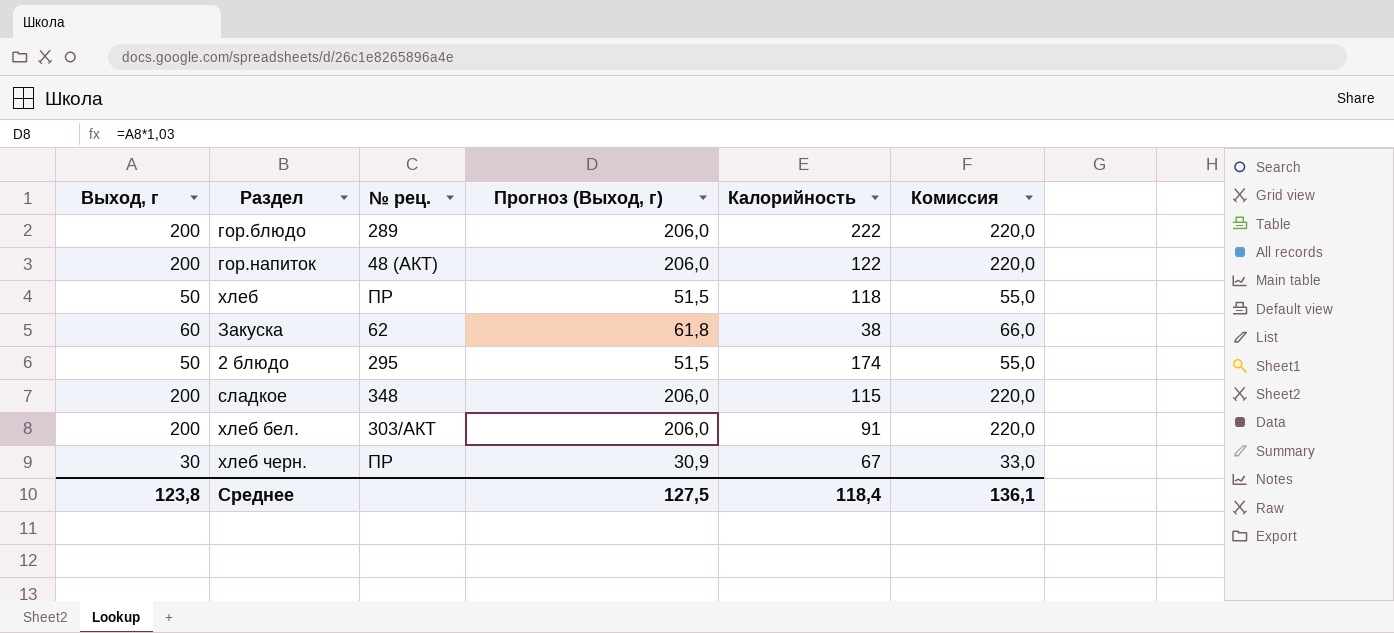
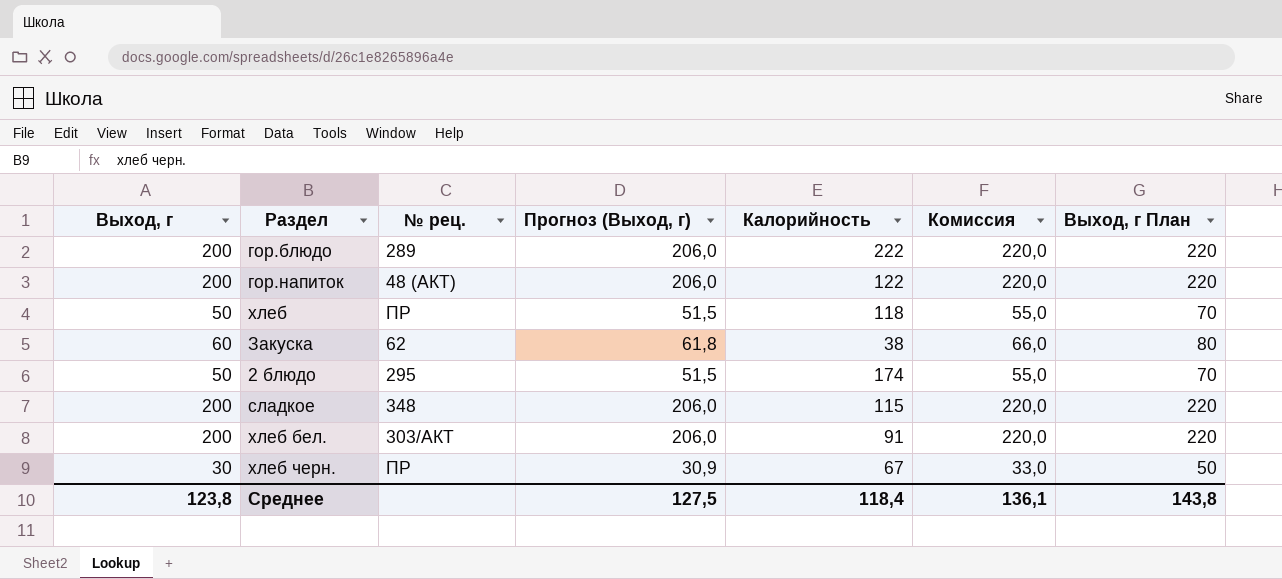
column Выход, г План | formula: none -> [Выход, г] + 20

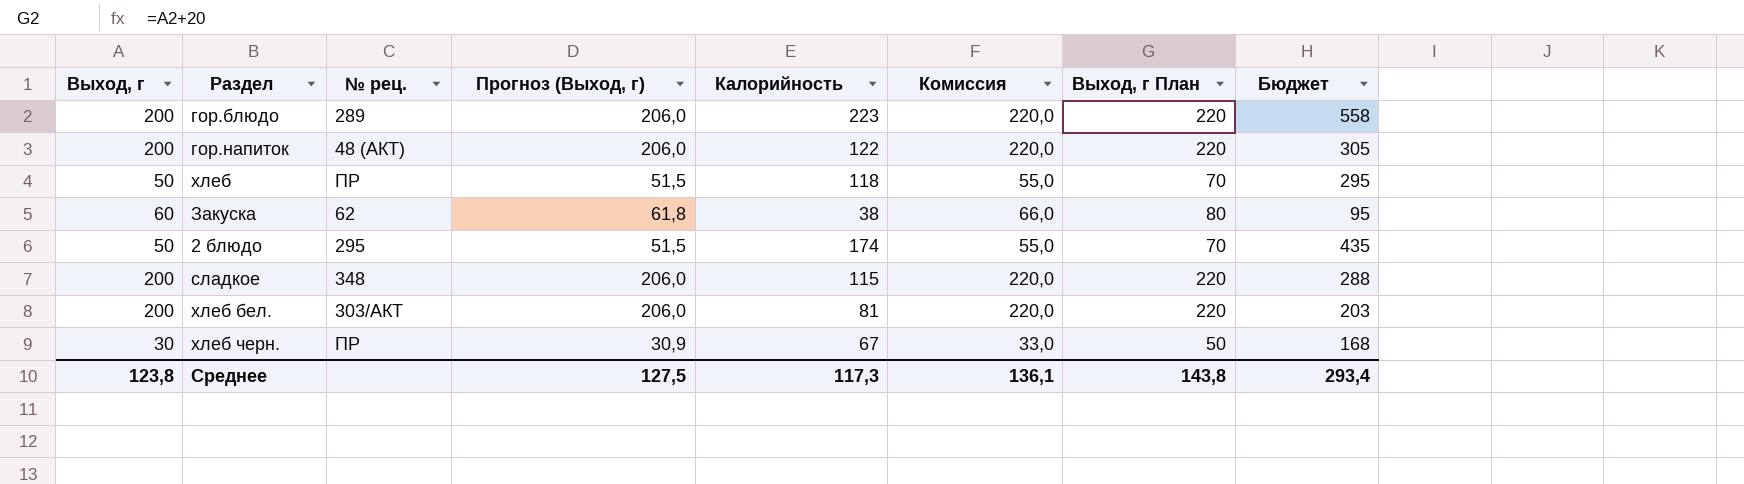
column Бюджет | formula: none -> [Калорийность] * 2,5
гор.блюдо | Калорийность: 222 -> 223
хлеб бел. | Калорийность: 91 -> 81
Среднее | Калорийность: 118,4 -> 117,3

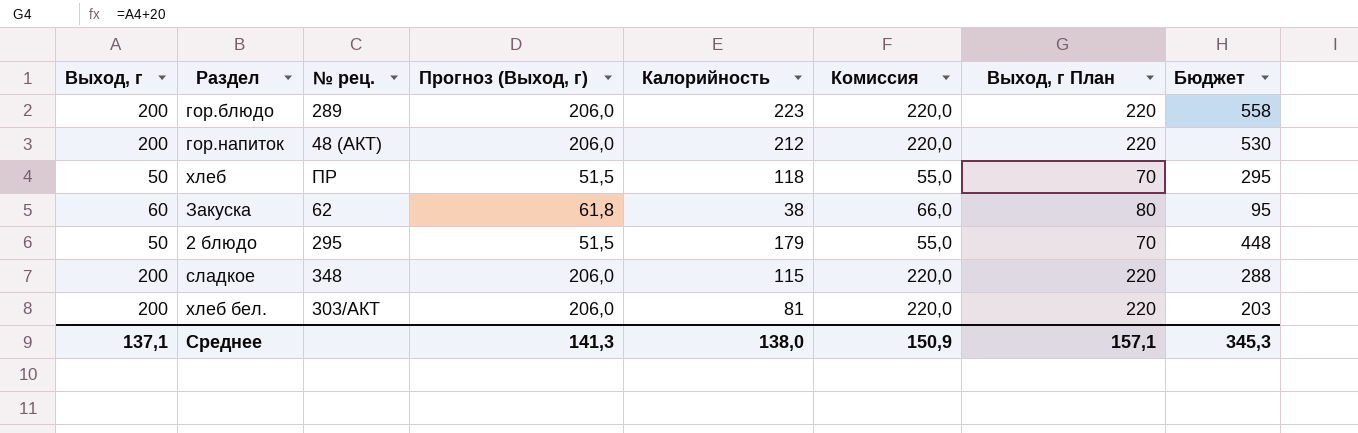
row хлеб черн.: 30 | ПР | 30,9 | 67 | 33,0 | 50 | 168 -> none
гор.напиток | Калорийность: 122 -> 212
гор.напиток | Бюджет: 305 -> 530
2 блюдо | Калорийность: 174 -> 179
2 блюдо | Бюджет: 435 -> 448
Среднее | Выход, г: 123,8 -> 137,1
Среднее | Прогноз (Выход, г): 127,5 -> 141,3
Среднее | Калорийность: 117,3 -> 138,0
Среднее | Комиссия: 136,1 -> 150,9
Среднее | Выход, г План: 143,8 -> 157,1
Среднее | Бюджет: 293,4 -> 345,3

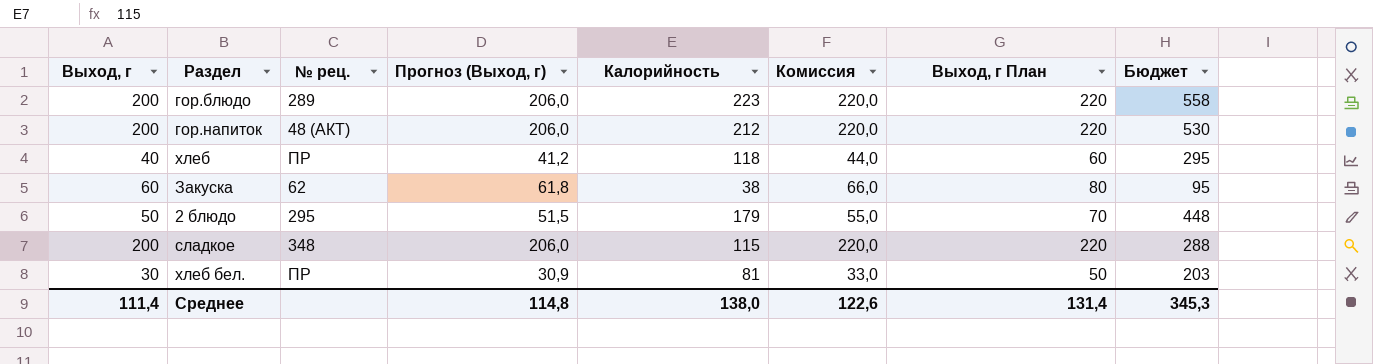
хлеб | Выход, г: 50 -> 40
хлеб | Прогноз (Выход, г): 51,5 -> 41,2
хлеб | Комиссия: 55,0 -> 44,0
хлеб | Выход, г План: 70 -> 60
хлеб бел. | Выход, г: 200 -> 30
хлеб бел. | № рец.: 303/АКТ -> ПР
хлеб бел. | Прогноз (Выход, г): 206,0 -> 30,9
хлеб бел. | Комиссия: 220,0 -> 33,0
хлеб бел. | Выход, г План: 220 -> 50
Среднее | Выход, г: 137,1 -> 111,4
Среднее | Прогноз (Выход, г): 141,3 -> 114,8
Среднее | Комиссия: 150,9 -> 122,6
Среднее | Выход, г План: 157,1 -> 131,4

